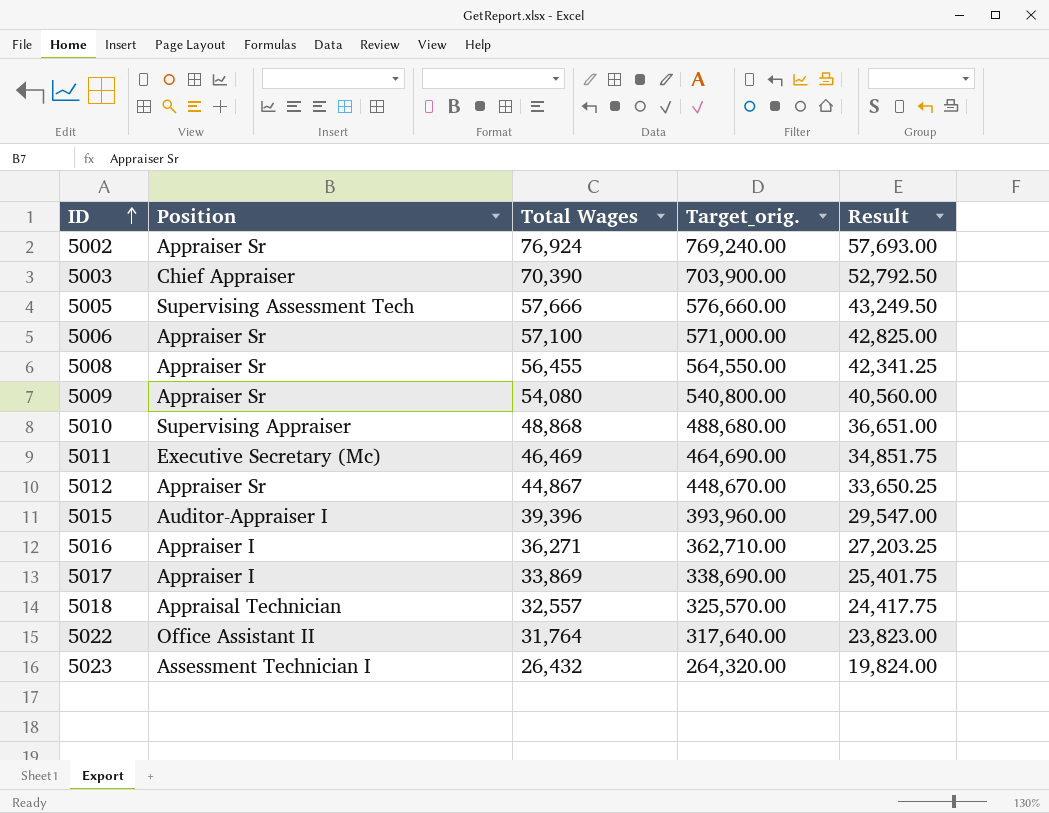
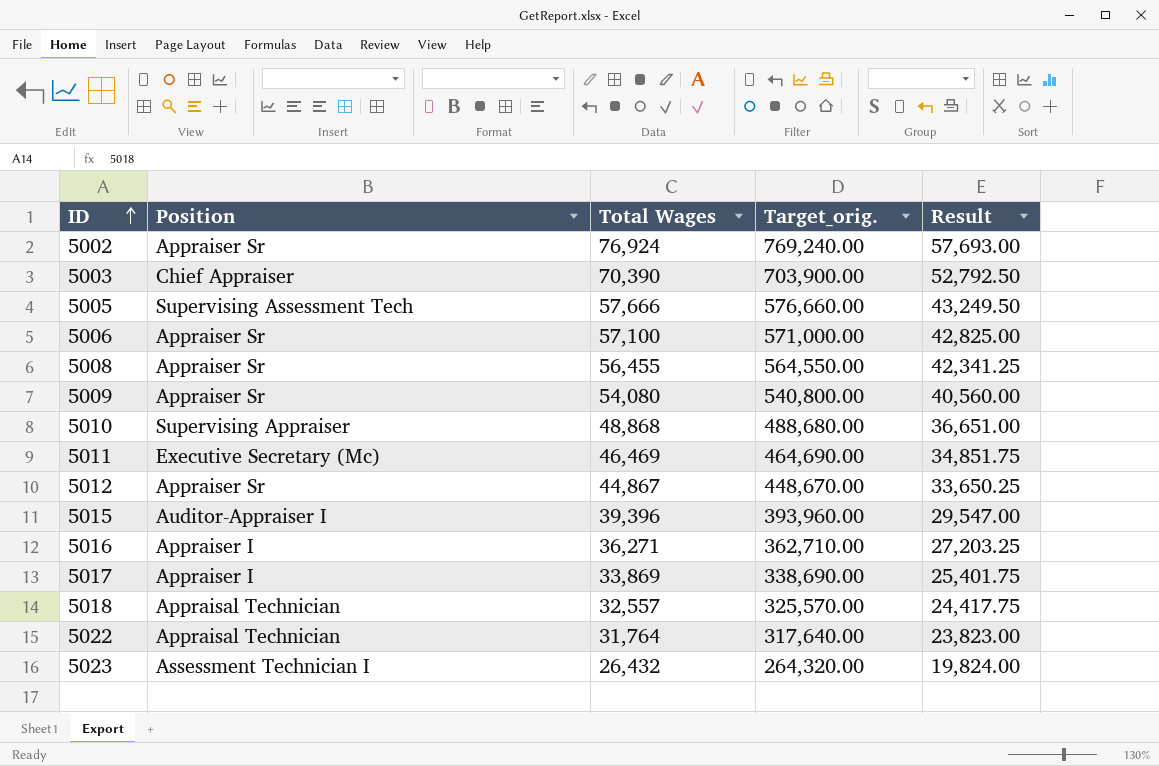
5022 | Position: Office Assistant II -> Appraisal Technician

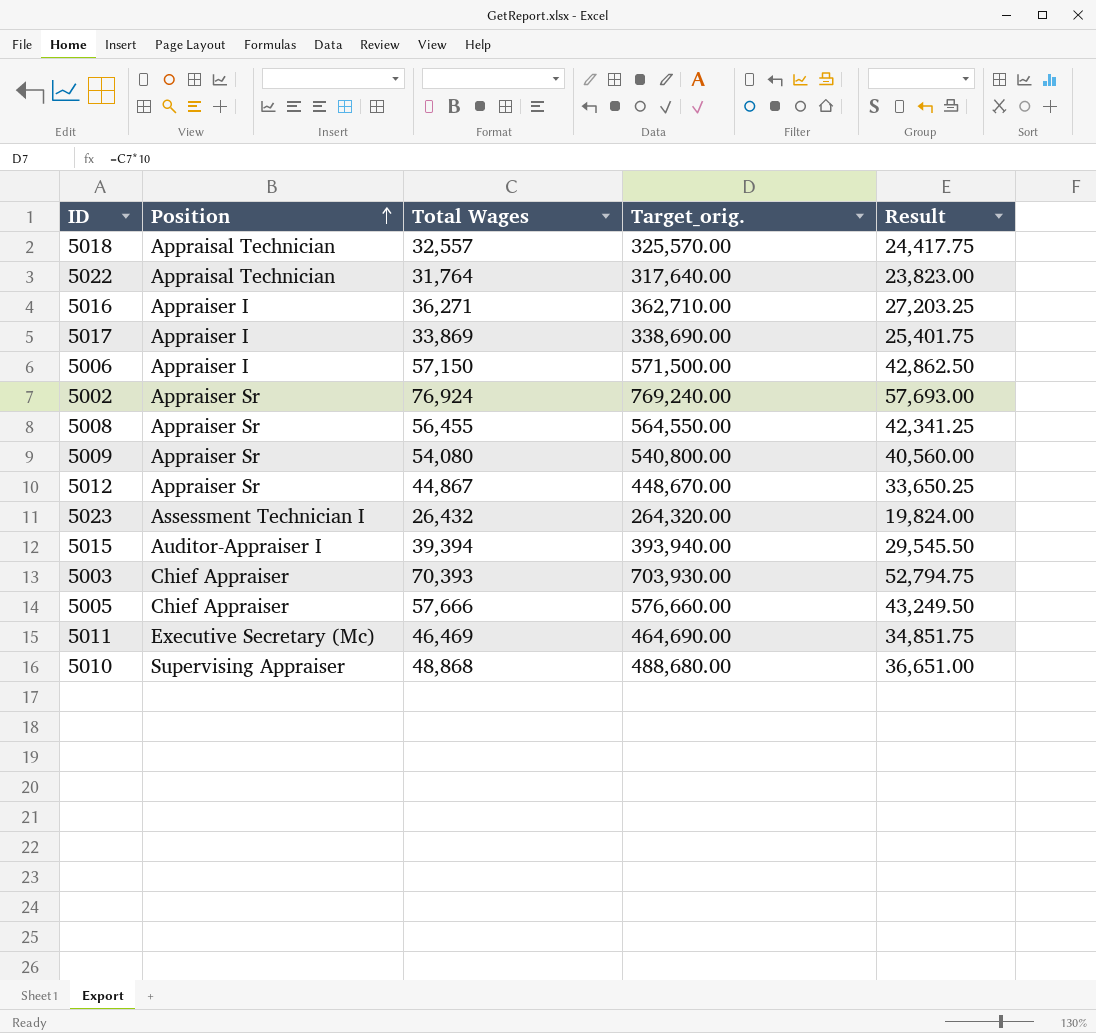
row order: ID ascending -> Position ascending
5006 | Position: Appraiser Sr -> Appraiser I
5006 | Total Wages: 57,100 -> 57,150
5006 | Target_orig.: 571,000.00 -> 571,500.00
5006 | Result: 42,825.00 -> 42,862.50
5015 | Total Wages: 39,396 -> 39,394
5015 | Target_orig.: 393,960.00 -> 393,940.00
5015 | Result: 29,547.00 -> 29,545.50
5003 | Total Wages: 70,390 -> 70,393
5003 | Target_orig.: 703,900.00 -> 703,930.00
5003 | Result: 52,792.50 -> 52,794.75
5005 | Position: Supervising Assessment Tech -> Chief Appraiser

